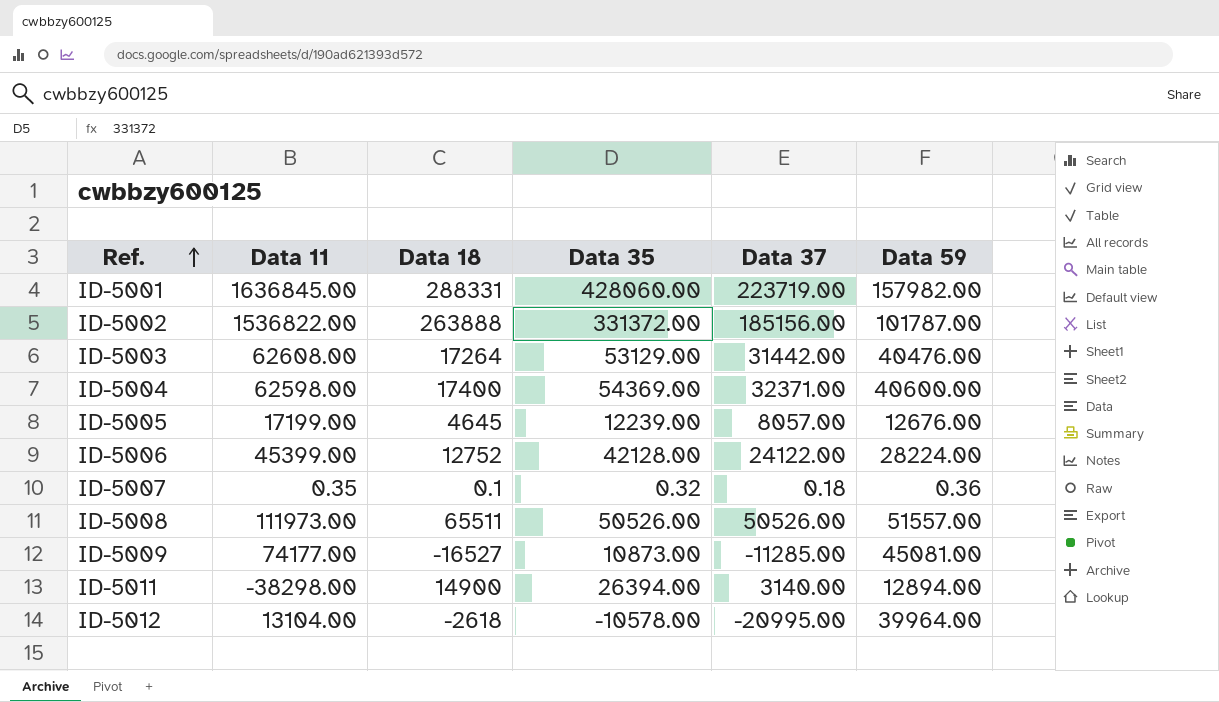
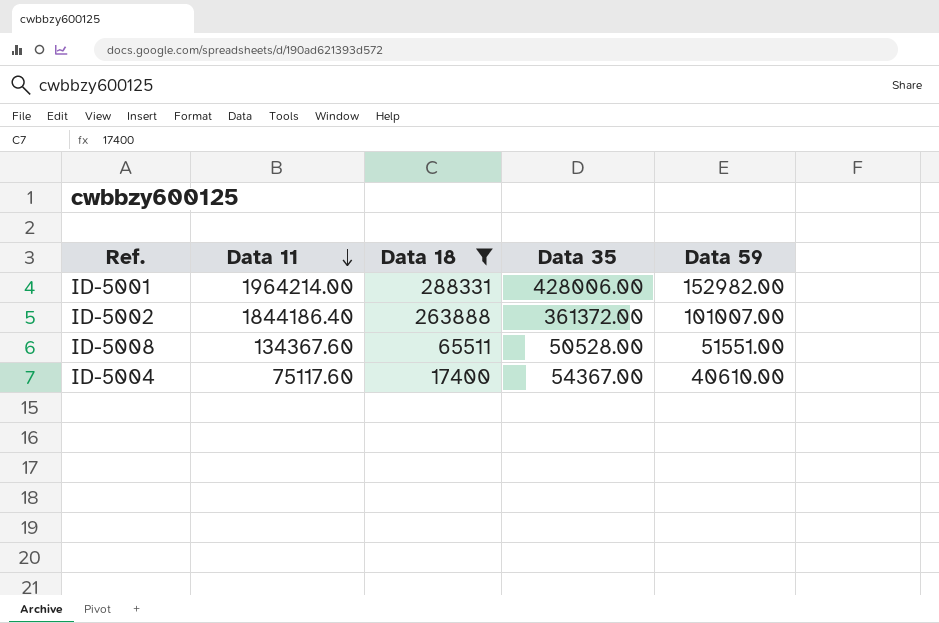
filter: none -> Data 18 >= 17400
row order: Ref. ascending -> Data 11 descending
column Data 37 | position: 5 -> none
ID-5001 | Data 11: 1636845.00 -> 1964214.00
ID-5001 | Data 35: 428060.00 -> 428006.00
ID-5001 | Data 59: 157982.00 -> 152982.00
ID-5002 | Data 11: 1536822.00 -> 1844186.40
ID-5002 | Data 35: 331372.00 -> 361372.00
ID-5002 | Data 59: 101787.00 -> 101007.00
ID-5008 | Data 11: 111973.00 -> 134367.60
ID-5008 | Data 35: 50526.00 -> 50528.00
ID-5008 | Data 59: 51557.00 -> 51551.00
ID-5004 | Data 11: 62598.00 -> 75117.60
ID-5004 | Data 35: 54369.00 -> 54367.00
ID-5004 | Data 59: 40600.00 -> 40610.00

